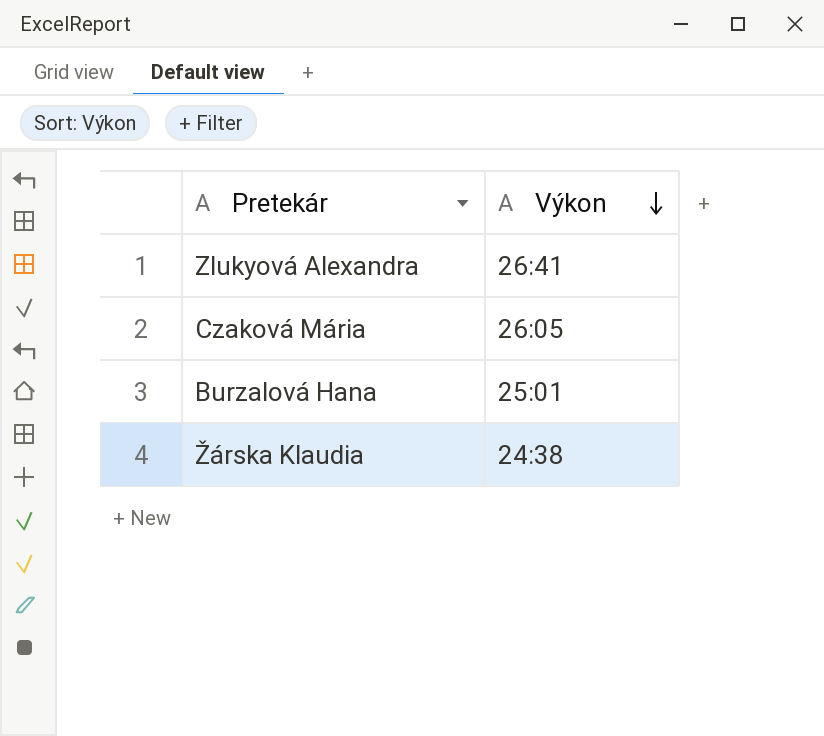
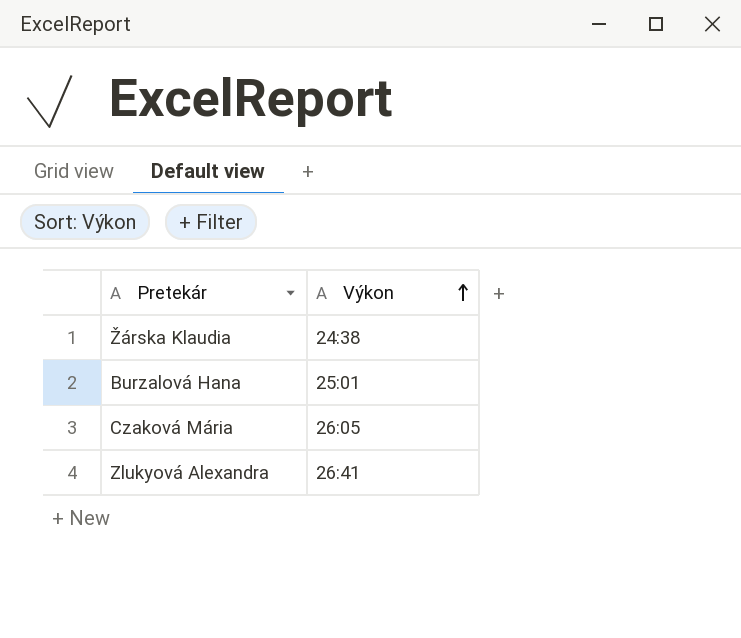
row order: Výkon descending -> Výkon ascending

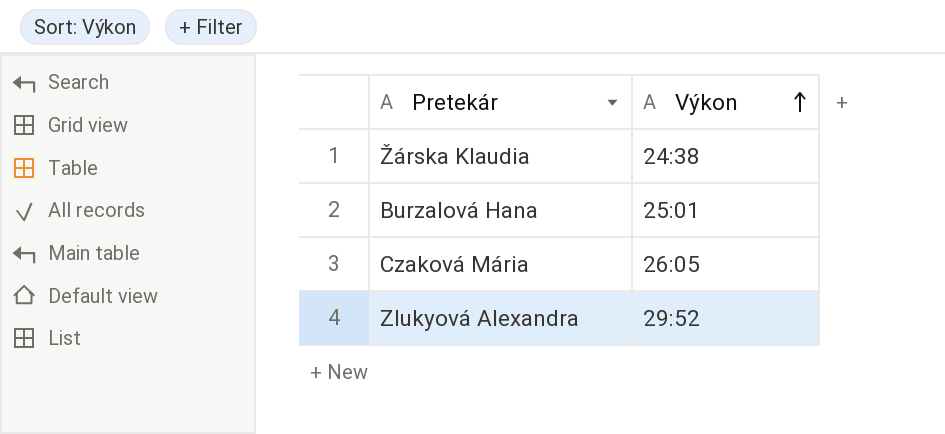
Zlukyová Alexandra | Výkon: 26:41 -> 29:52

